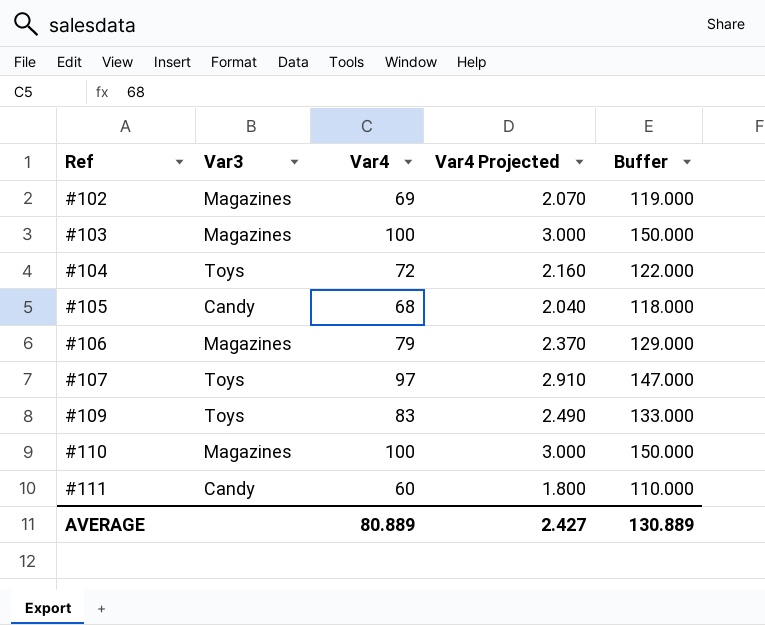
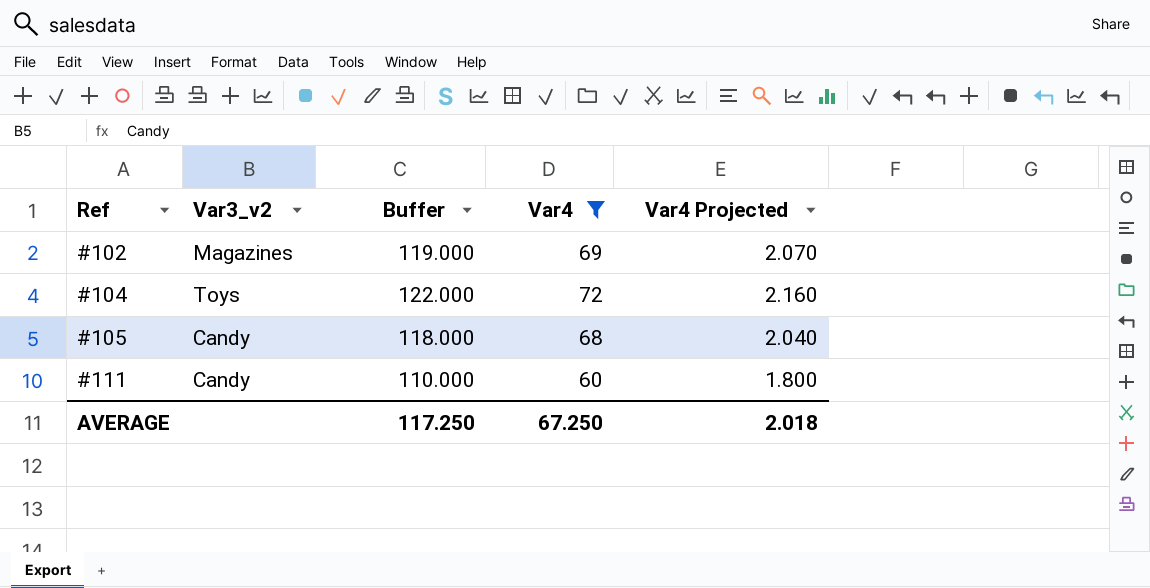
filter: none -> Var4 <= 72
column name: Var3 -> Var3_v2
column Buffer | position: 5 -> 3
AVERAGE | Buffer: 130.889 -> 117.250
AVERAGE | Var4: 80.889 -> 67.250
AVERAGE | Var4 Projected: 2.427 -> 2.018

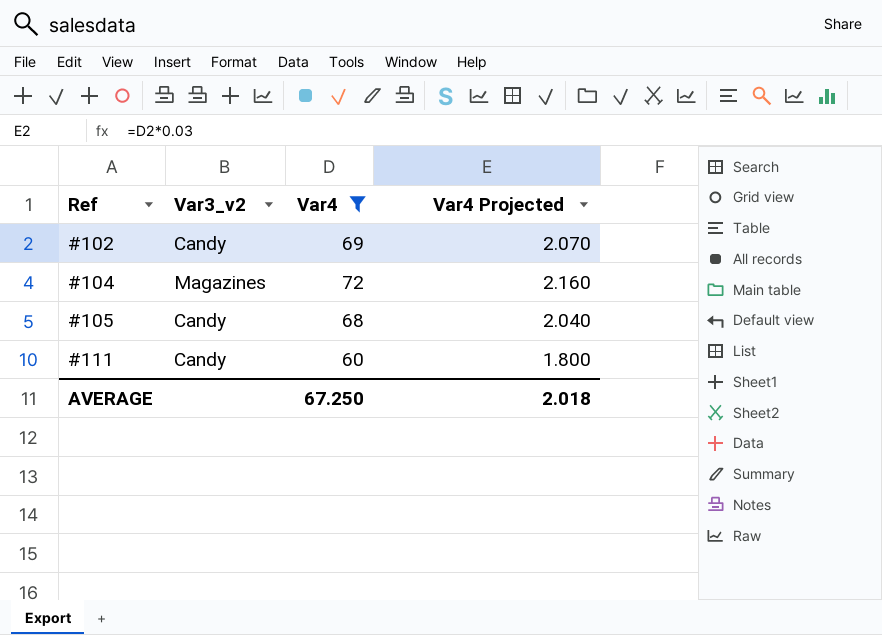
column Buffer | formula: [Var4] + 50 -> none
#102 | Var3_v2: Magazines -> Candy
#104 | Var3_v2: Toys -> Magazines

